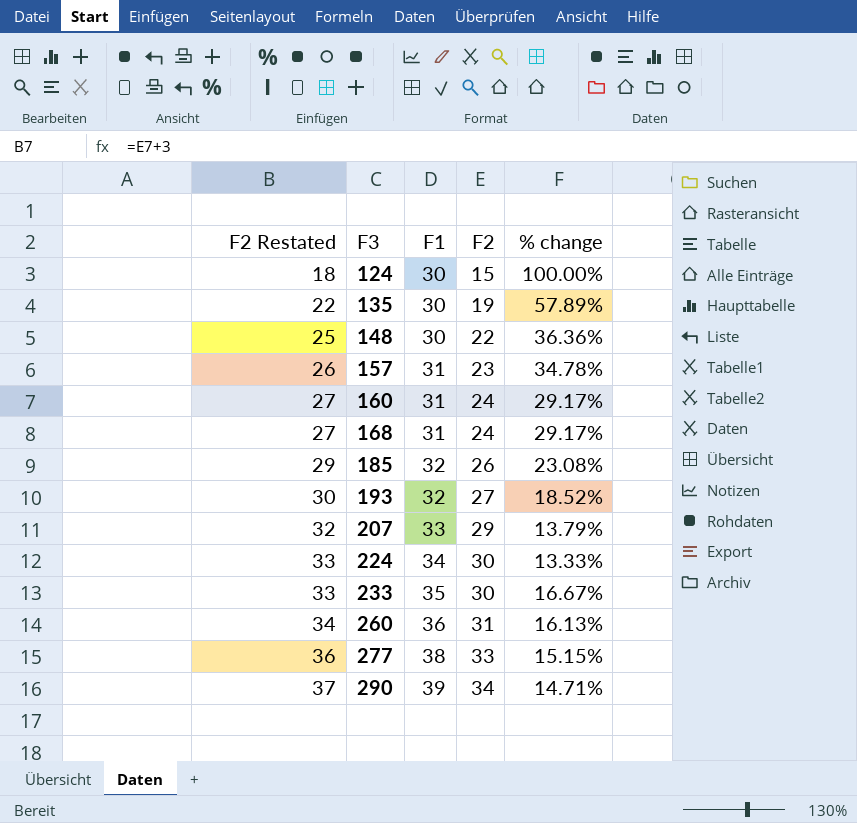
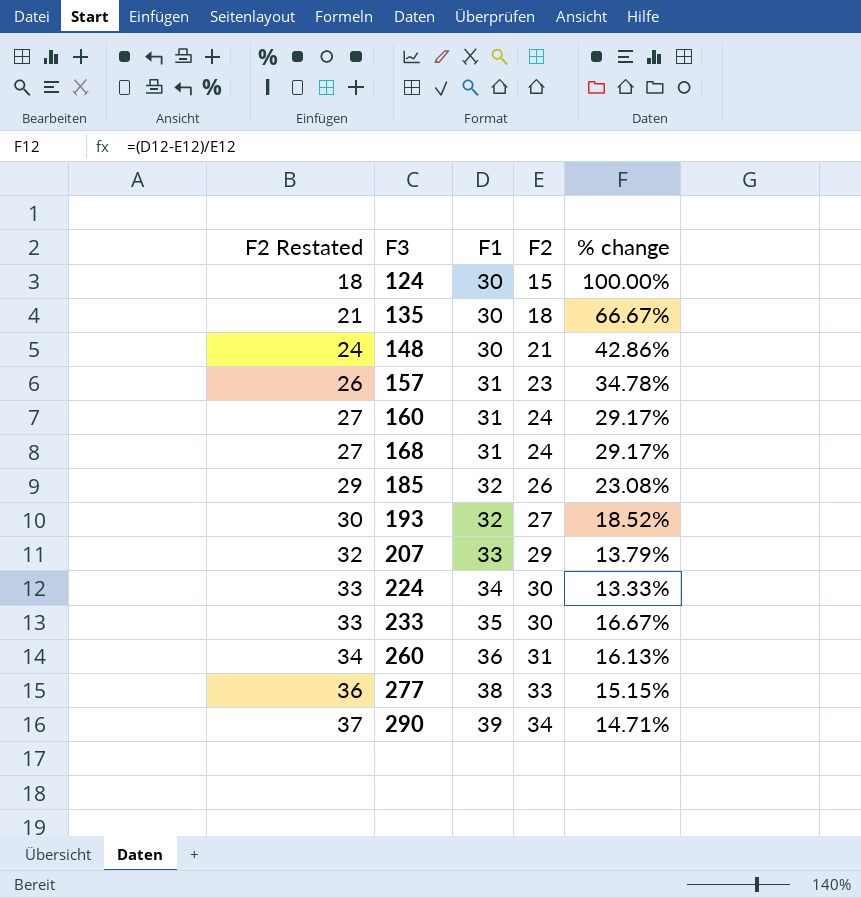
135 | F2 Restated: 22 -> 21
135 | F2: 19 -> 18
135 | % change: 57.89% -> 66.67%
148 | F2 Restated: 25 -> 24
148 | F2: 22 -> 21
148 | % change: 36.36% -> 42.86%

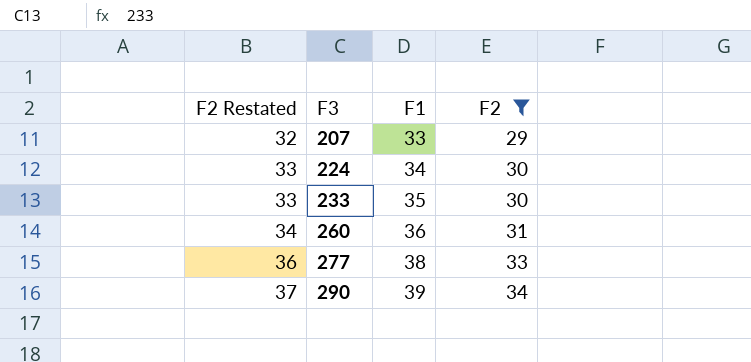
filter: none -> F2 >= 29
column % change | formula: ([F1] - [F2]) / [F2] -> none

